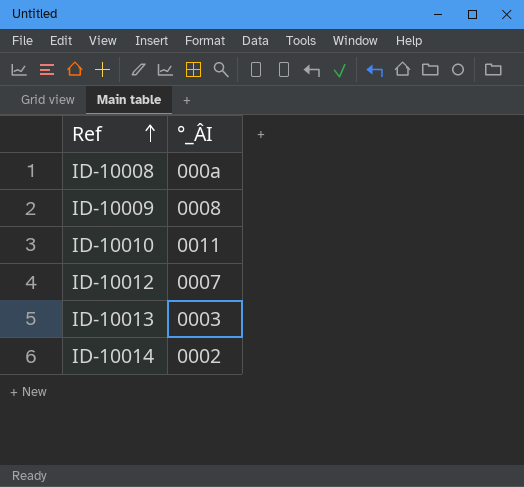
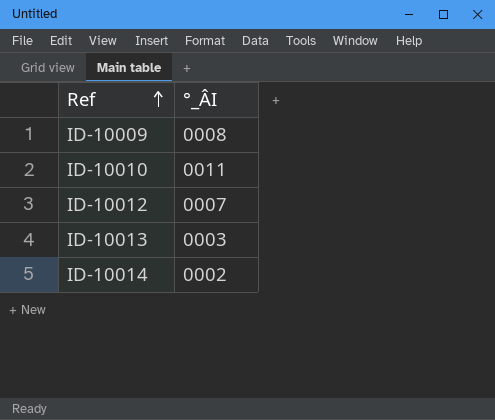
row ID-10008: 000a -> none

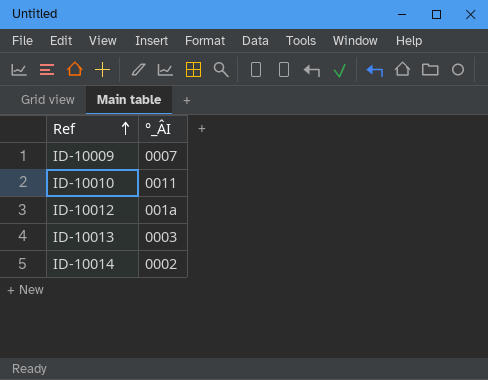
ID-10009 | °_ÂI: 0008 -> 0007
ID-10012 | °_ÂI: 0007 -> 001a

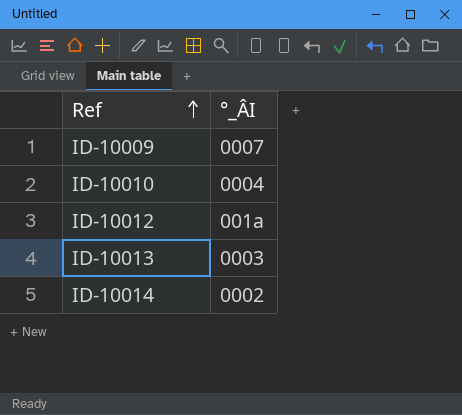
ID-10010 | °_ÂI: 0011 -> 0004

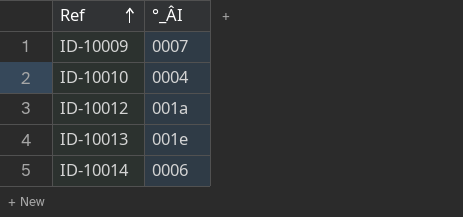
ID-10013 | °_ÂI: 0003 -> 001e
ID-10014 | °_ÂI: 0002 -> 0006

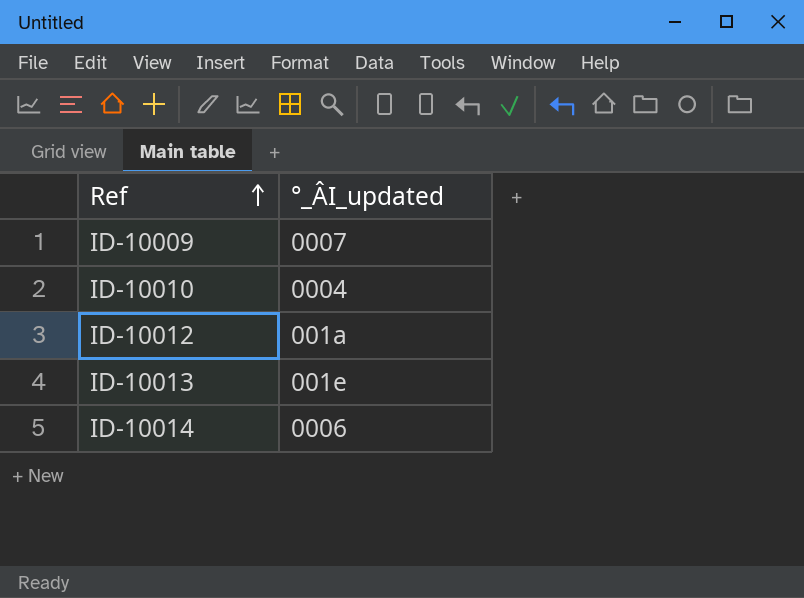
column name: °_ÂI -> °_ÂI_updated

